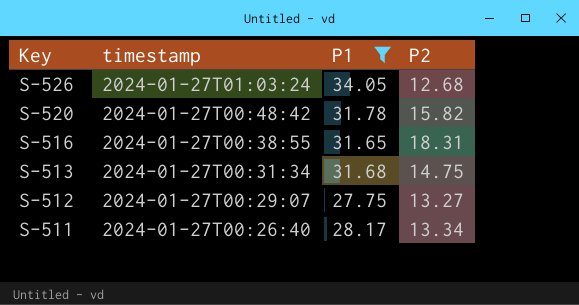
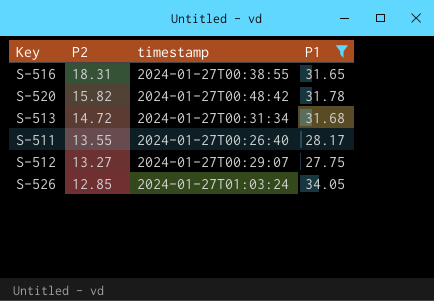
row order: Key descending -> P2 descending
column P2 | position: 4 -> 2
S-513 | P2: 14.75 -> 14.72
S-511 | P2: 13.34 -> 13.55
S-526 | P2: 12.68 -> 12.85

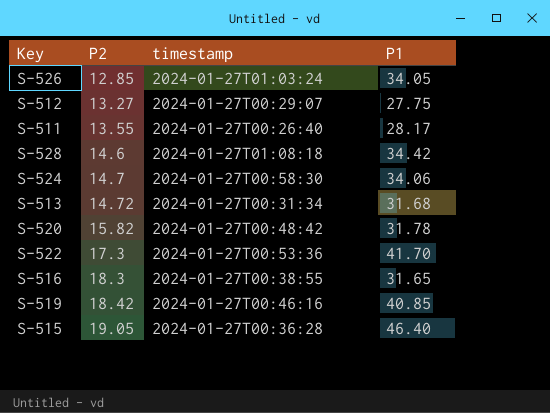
filter: P1 <= 34.05 -> none
row order: P2 descending -> P2 ascending
S-516 | P2: 18.31 -> 18.3

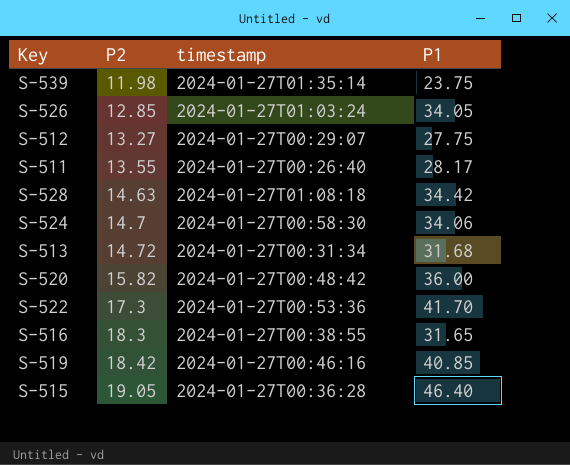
row S-539: none -> 11.98 | 2024-01-27T01:35:14 | 23.75
S-528 | P2: 14.6 -> 14.63
S-520 | P1: 31.78 -> 36.00

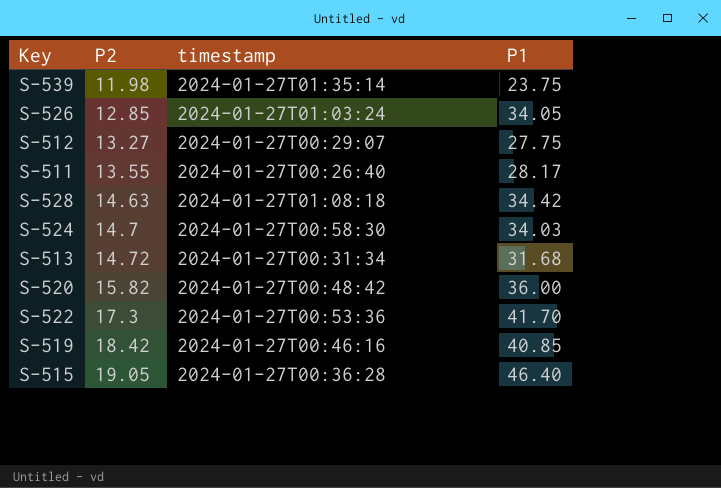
row S-516: 18.3 | 2024-01-27T00:38:55 | 31.65 -> none
S-524 | P1: 34.06 -> 34.03

